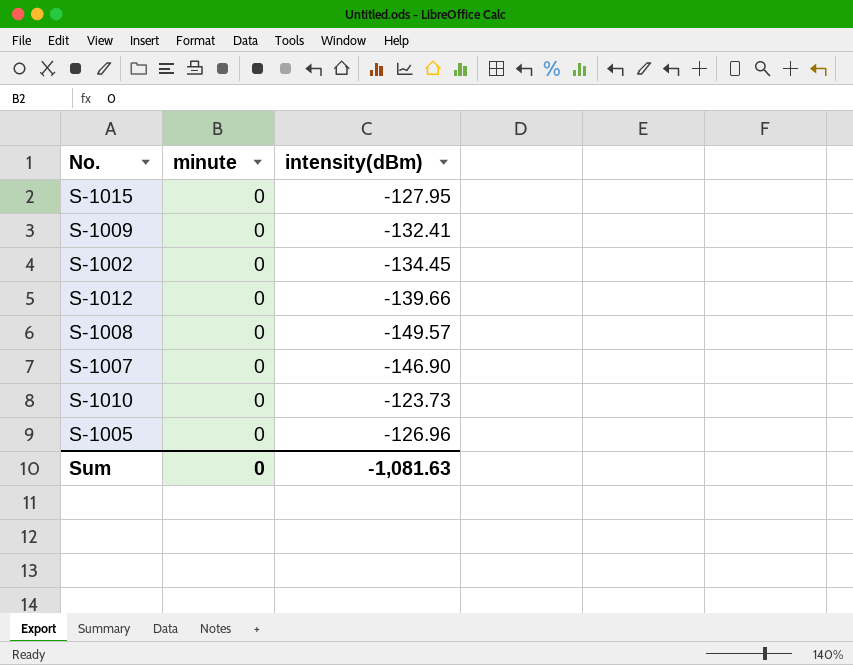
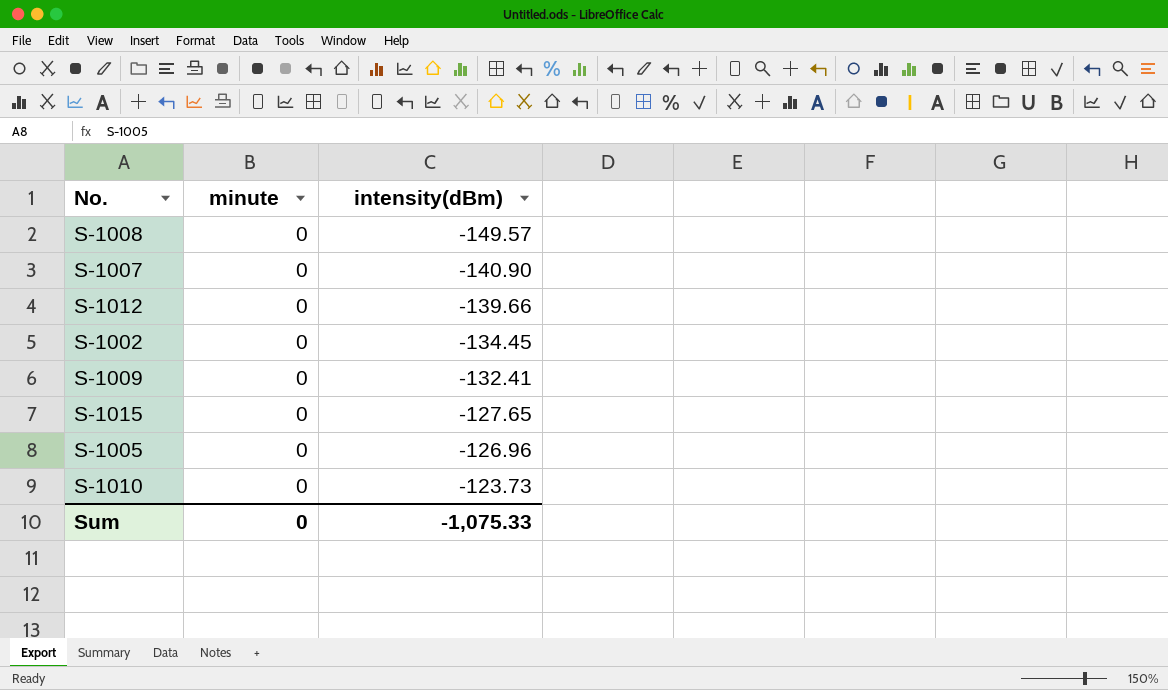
row order: none -> intensity(dBm) ascending
S-1007 | intensity(dBm): -146.90 -> -140.90
S-1015 | intensity(dBm): -127.95 -> -127.65
Sum | intensity(dBm): -1,081.63 -> -1,075.33

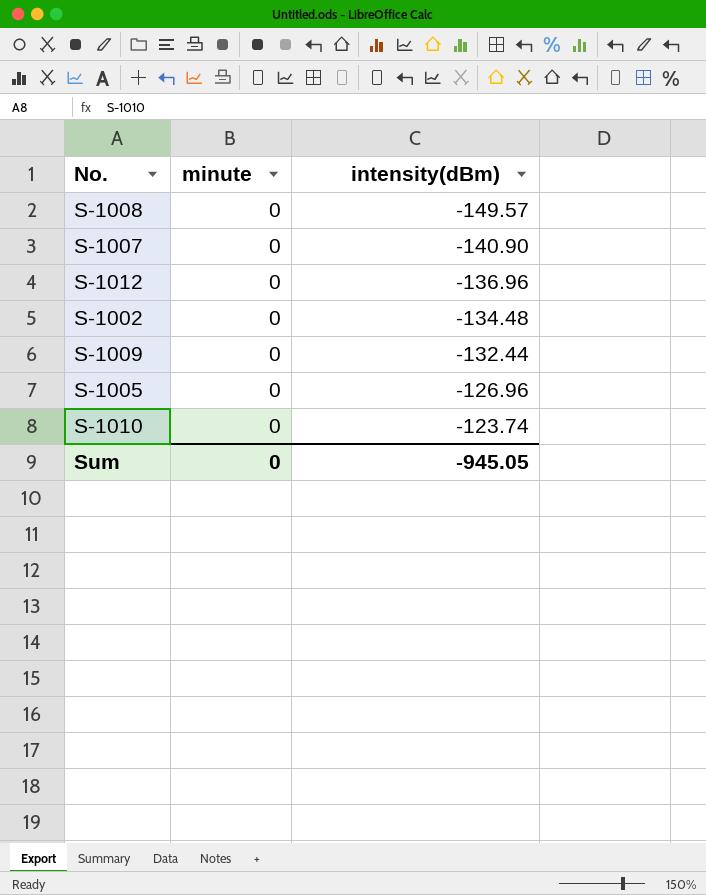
row S-1015: 0 | -127.65 -> none
S-1012 | intensity(dBm): -139.66 -> -136.96
S-1002 | intensity(dBm): -134.45 -> -134.48
S-1009 | intensity(dBm): -132.41 -> -132.44
S-1010 | intensity(dBm): -123.73 -> -123.74
Sum | intensity(dBm): -1,075.33 -> -945.05

